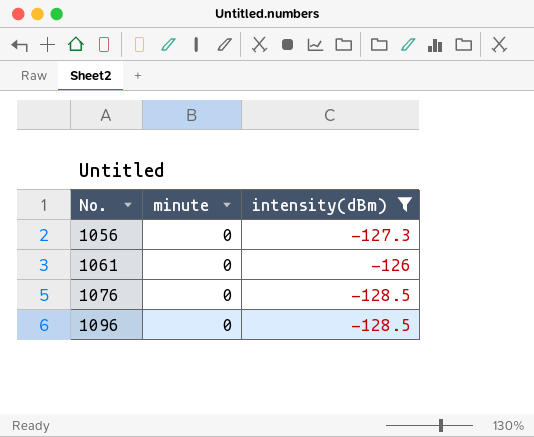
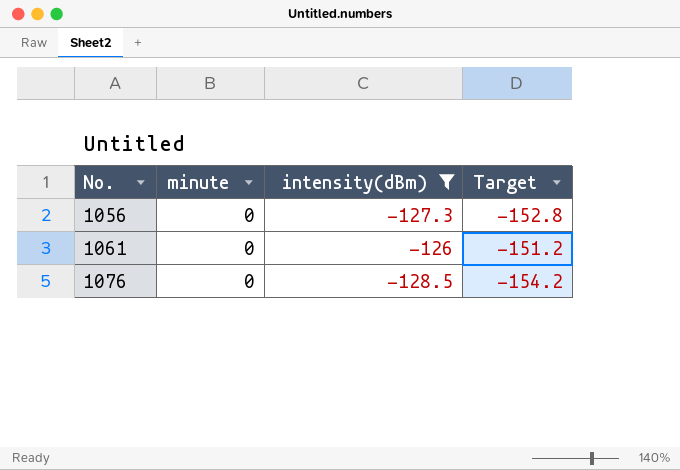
column Target | formula: none -> [intensity(dBm)] * 1.2
row 1096: 0 | -128.5 -> none

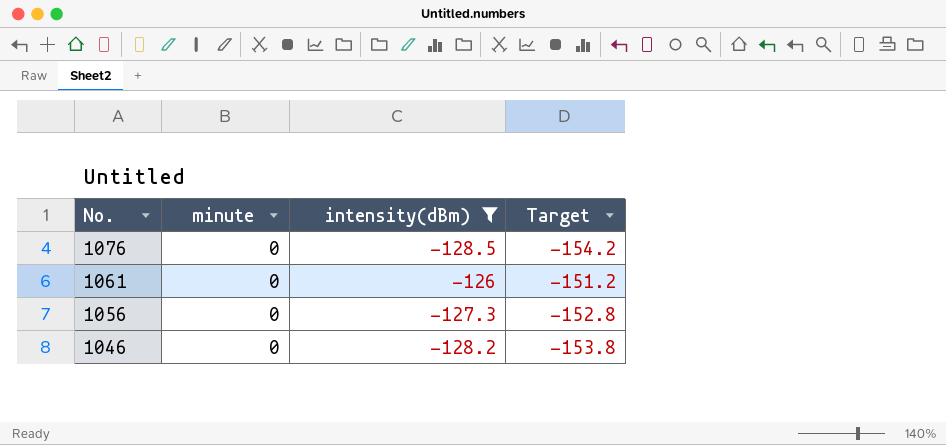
row order: No. ascending -> No. descending
row 1046: none -> 0 | -128.2 | -153.8

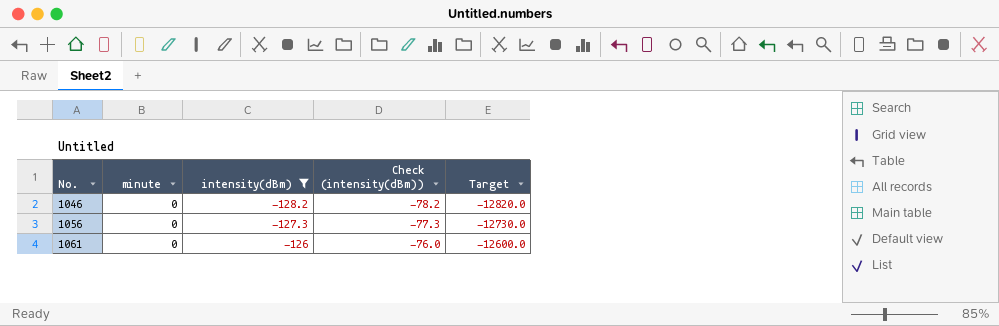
row order: No. descending -> No. ascending
column Check (intensity(dBm)) | formula: none -> [intensity(dBm)] + 50
column Target | formula: [intensity(dBm)] * 1.2 -> [intensity(dBm)] * 100
row 1076: 0 | -128.5 | -154.2 -> none

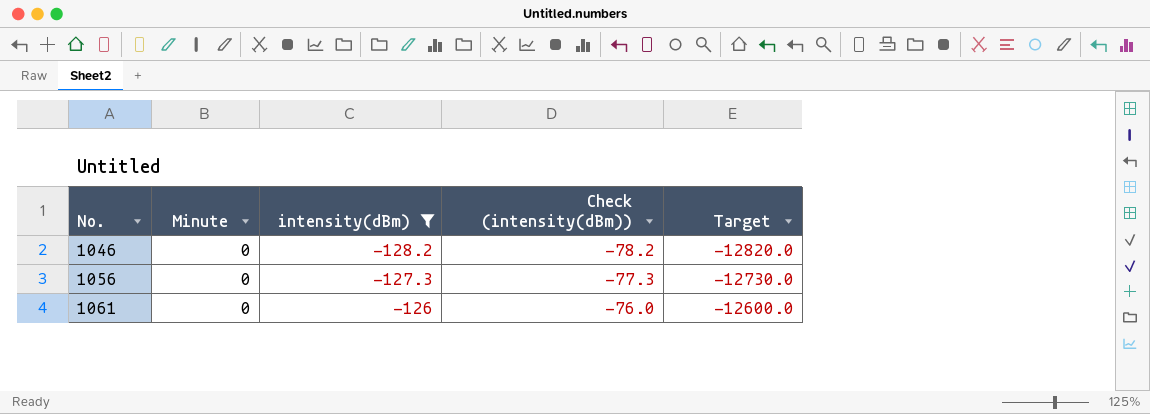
column name: minute -> Minute

